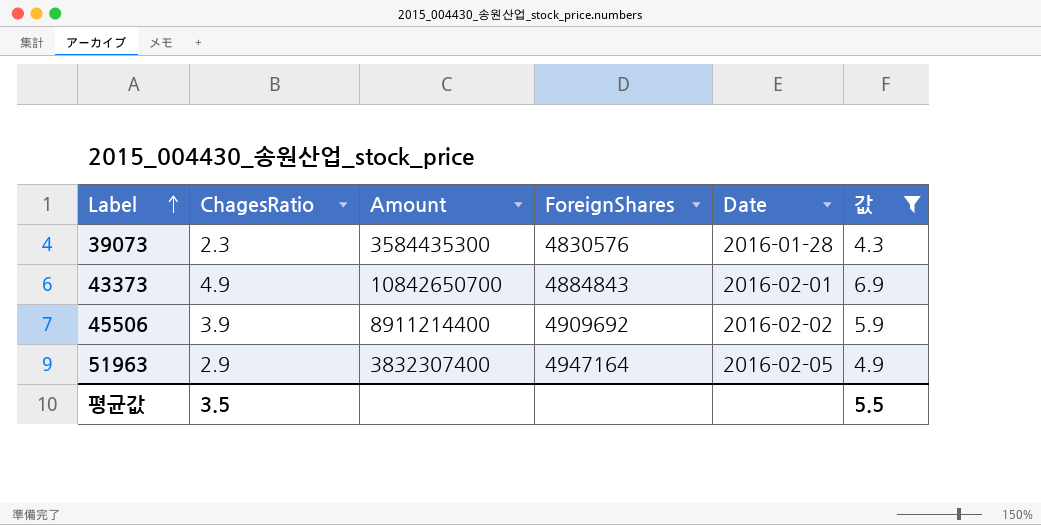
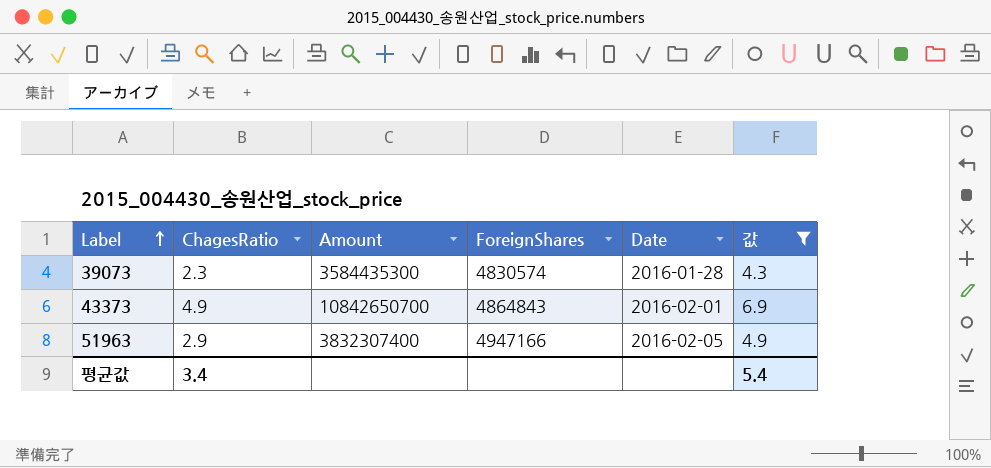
row 45506: 3.9 | 8911214400 | 4909692 | 2016-02-02 | 5.9 -> none
39073 | ForeignShares: 4830576 -> 4830574
43373 | ForeignShares: 4884843 -> 4864843
51963 | ForeignShares: 4947164 -> 4947166
평균값 | ChagesRatio: 3.5 -> 3.4
평균값 | 값: 5.5 -> 5.4

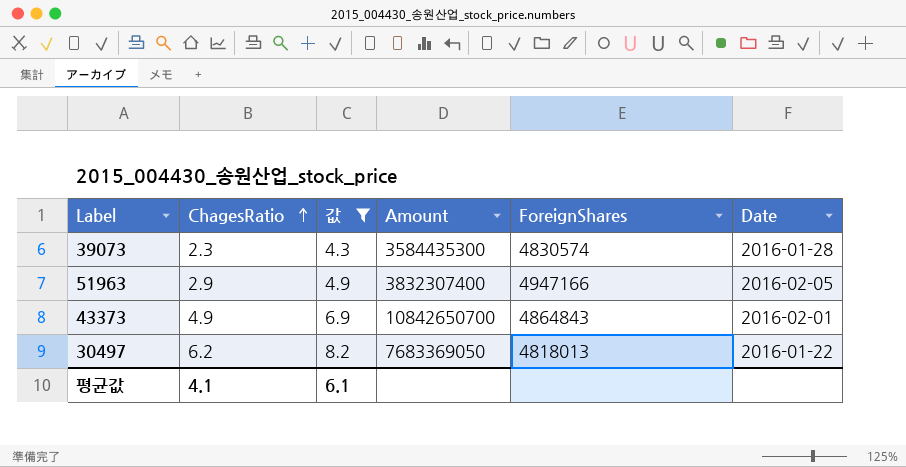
row order: Label ascending -> ChagesRatio ascending
column 값 | position: 6 -> 3
row 30497: none -> 6.2 | 8.2 | 7683369050 | 4818013 | 2016-01-22
평균값 | ChagesRatio: 3.4 -> 4.1
평균값 | 값: 5.4 -> 6.1

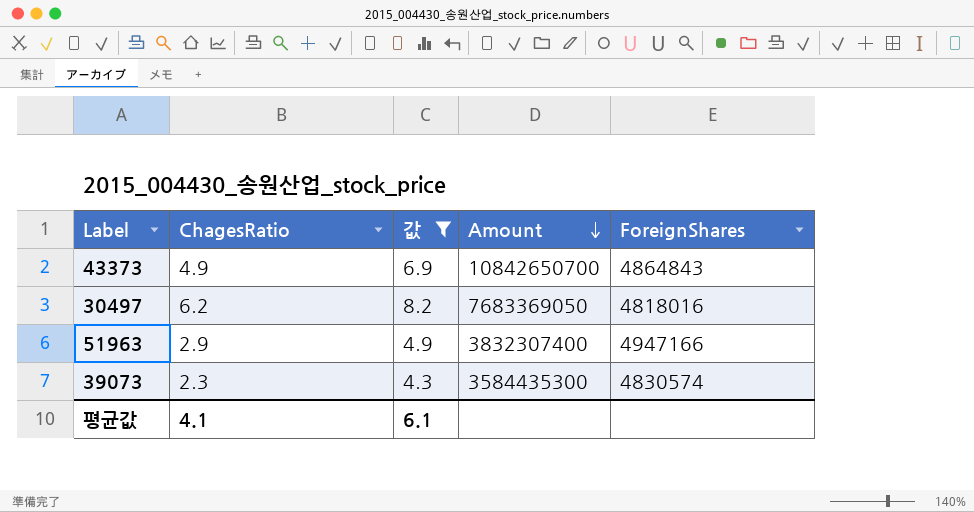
row order: ChagesRatio ascending -> Amount descending
column Date | position: 6 -> none
30497 | ForeignShares: 4818013 -> 4818016

